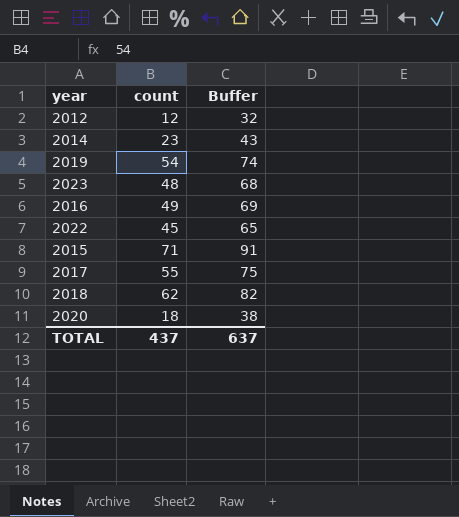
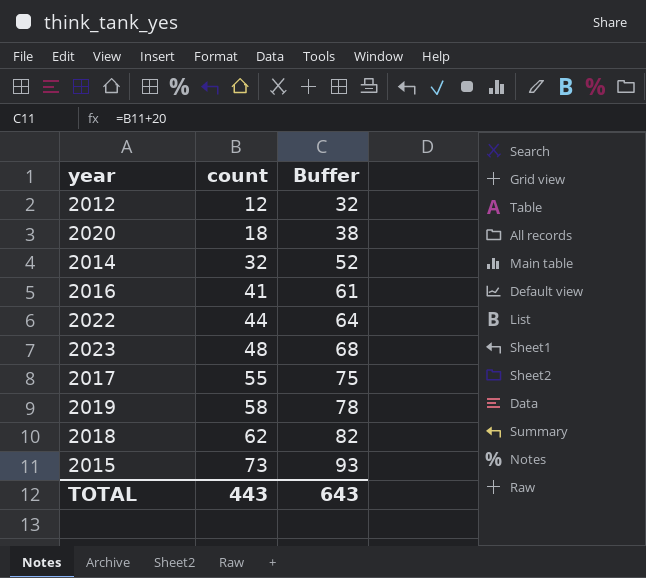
row order: none -> count ascending
2014 | count: 23 -> 32
2014 | Buffer: 43 -> 52
2016 | count: 49 -> 41
2016 | Buffer: 69 -> 61
2022 | count: 45 -> 44
2022 | Buffer: 65 -> 64
2019 | count: 54 -> 58
2019 | Buffer: 74 -> 78
2015 | count: 71 -> 73
2015 | Buffer: 91 -> 93
TOTAL | count: 437 -> 443
TOTAL | Buffer: 637 -> 643

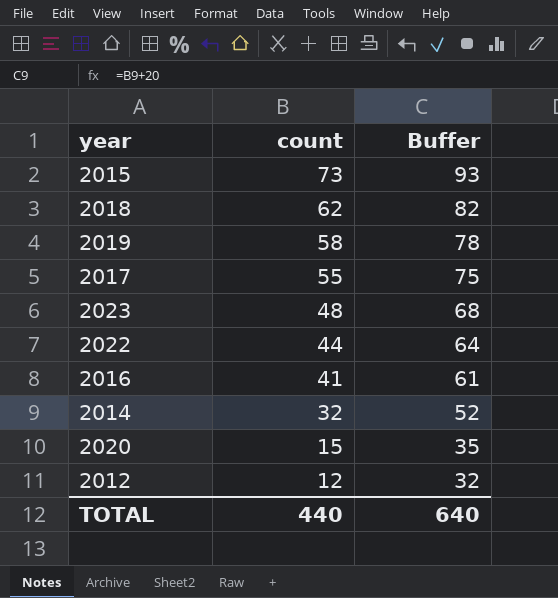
row order: count ascending -> count descending
2020 | count: 18 -> 15
2020 | Buffer: 38 -> 35
TOTAL | count: 443 -> 440
TOTAL | Buffer: 643 -> 640

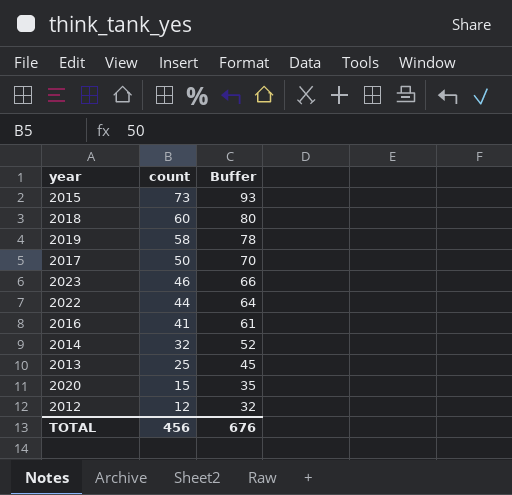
2018 | count: 62 -> 60
2018 | Buffer: 82 -> 80
2017 | count: 55 -> 50
2017 | Buffer: 75 -> 70
2023 | count: 48 -> 46
2023 | Buffer: 68 -> 66
row 2013: none -> 25 | 45
TOTAL | count: 440 -> 456
TOTAL | Buffer: 640 -> 676

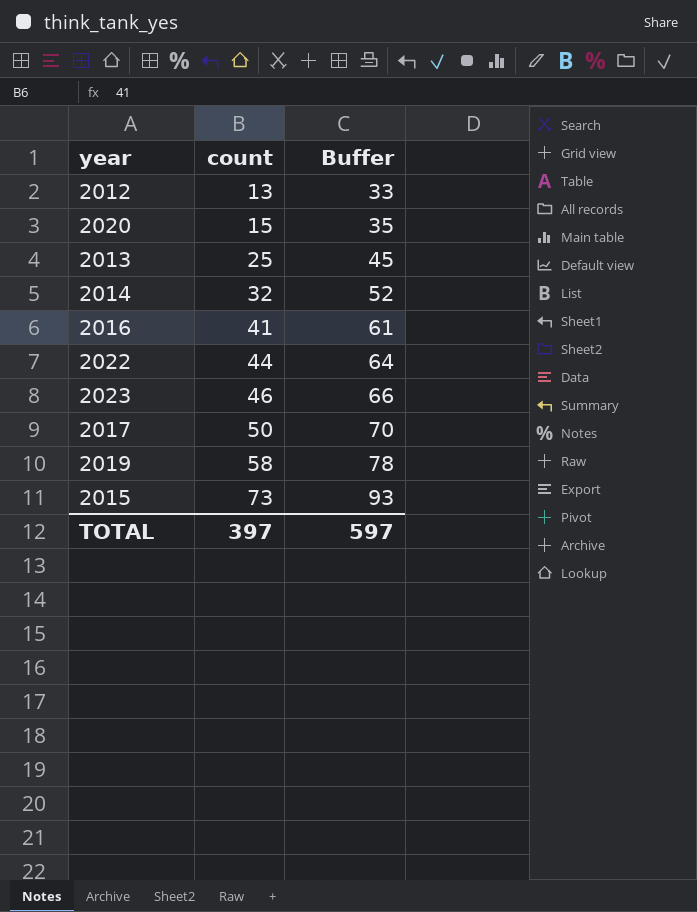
row order: count descending -> count ascending
row 2018: 60 | 80 -> none
2012 | count: 12 -> 13
2012 | Buffer: 32 -> 33
TOTAL | count: 456 -> 397
TOTAL | Buffer: 676 -> 597

